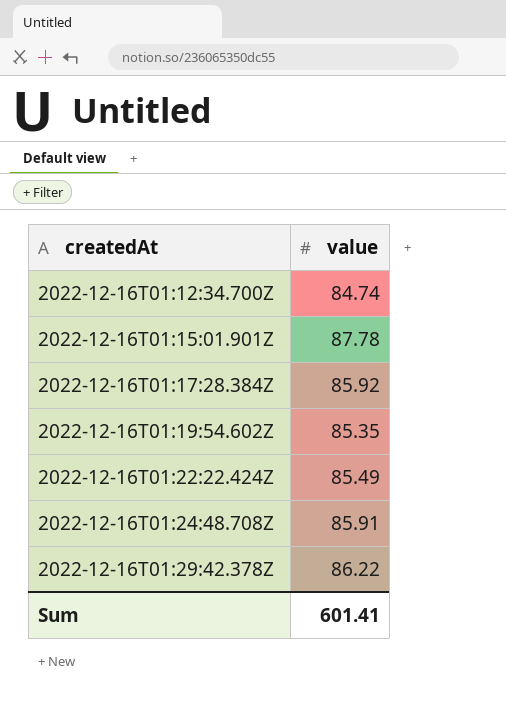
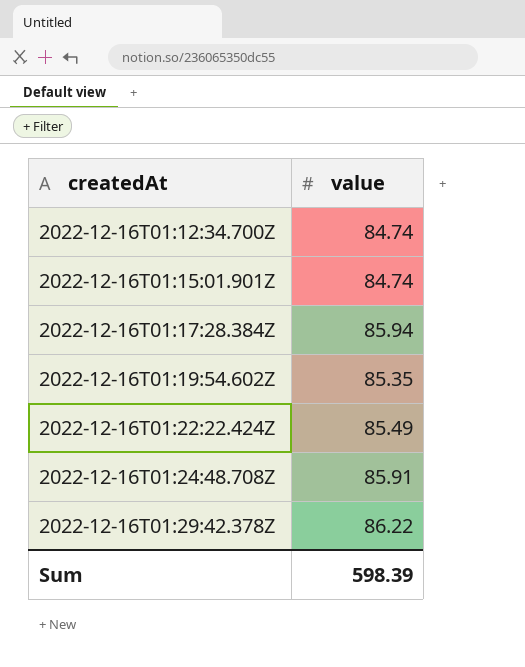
2022-12-16T01:15:01.901Z | value: 87.78 -> 84.74
2022-12-16T01:17:28.384Z | value: 85.92 -> 85.94
Sum | value: 601.41 -> 598.39

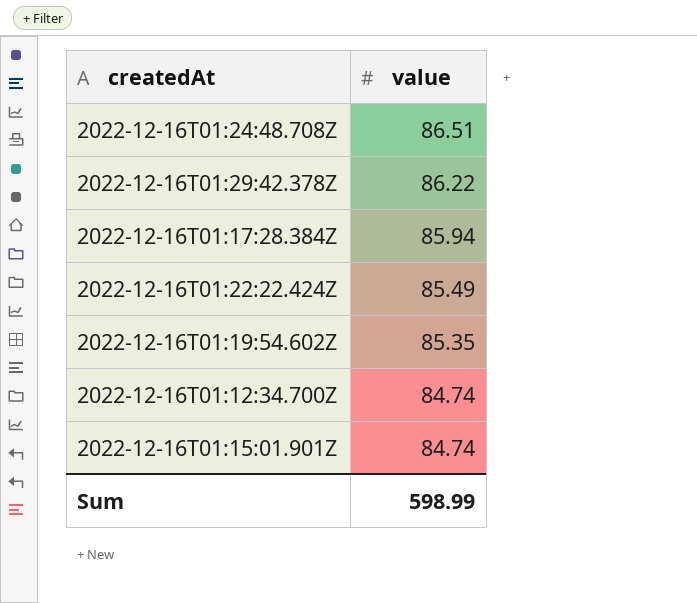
row order: createdAt ascending -> value descending
2022-12-16T01:24:48.708Z | value: 85.91 -> 86.51
Sum | value: 598.39 -> 598.99

